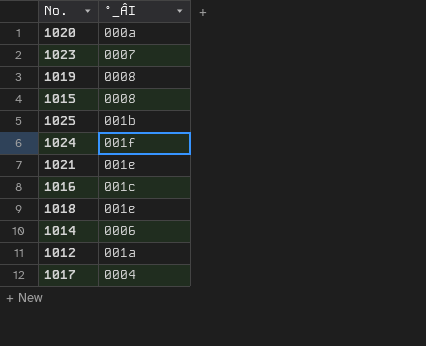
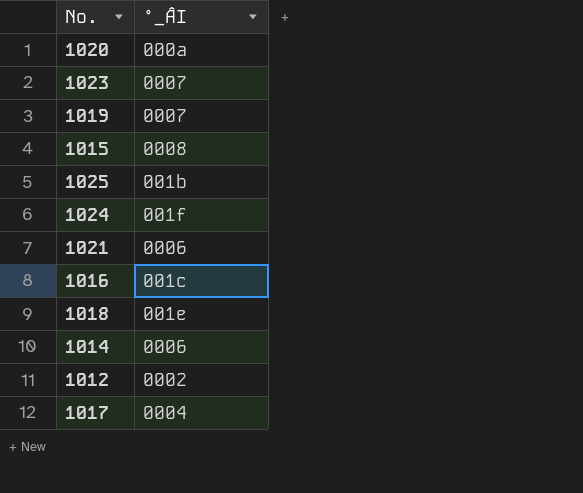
1019 | °_ÂI: 0008 -> 0007
1021 | °_ÂI: 001e -> 0006
1012 | °_ÂI: 001a -> 0002

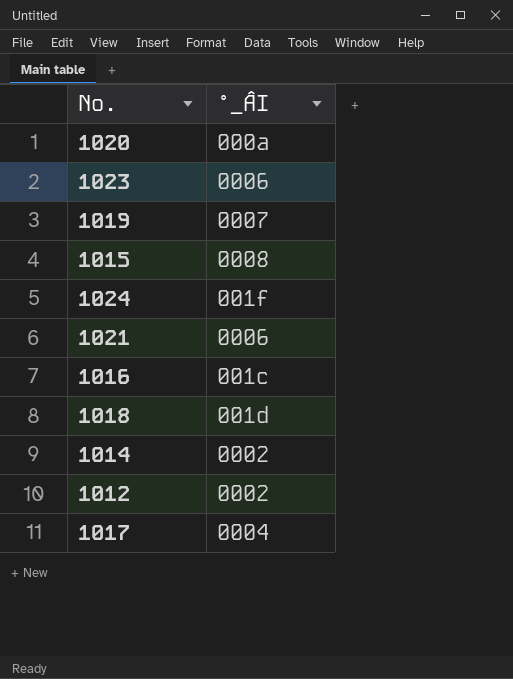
row 1025: 001b -> none
1023 | °_ÂI: 0007 -> 0006
1018 | °_ÂI: 001e -> 001d
1014 | °_ÂI: 0006 -> 0002

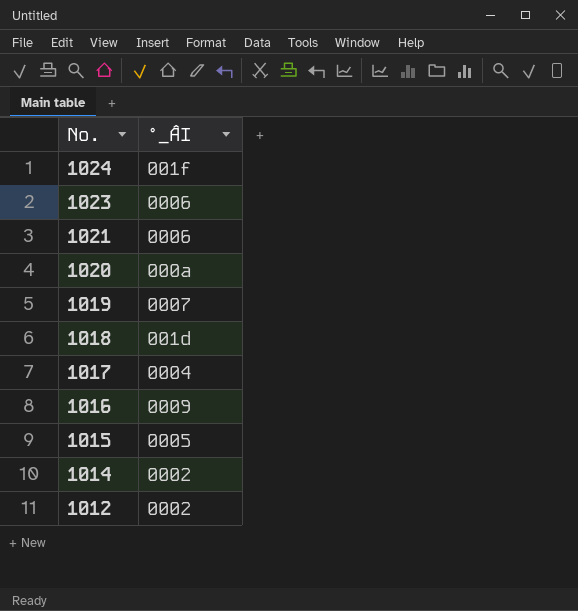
row order: none -> No. descending
1016 | °_ÂI: 001c -> 0009
1015 | °_ÂI: 0008 -> 0005

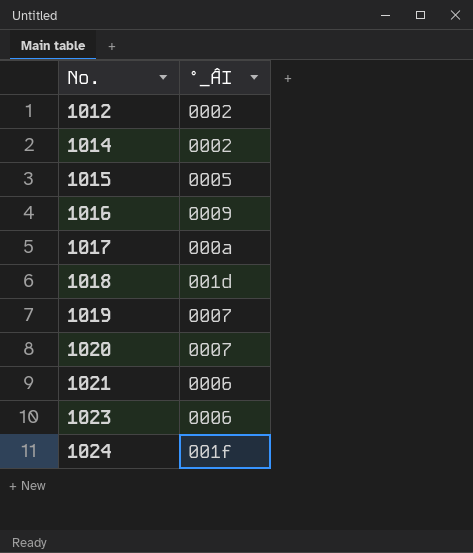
row order: No. descending -> No. ascending
1017 | °_ÂI: 0004 -> 000a
1020 | °_ÂI: 000a -> 0007

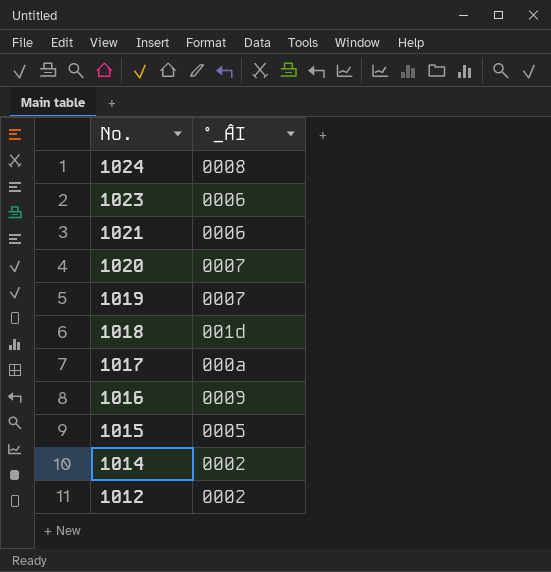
row order: No. ascending -> No. descending
1024 | °_ÂI: 001f -> 0008

